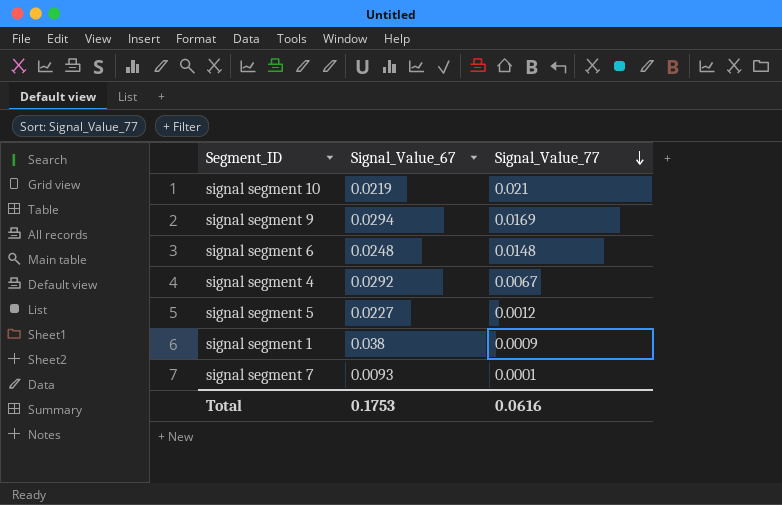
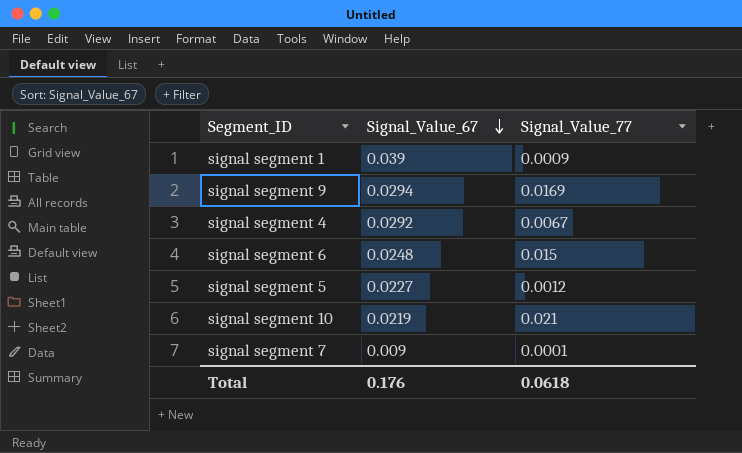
row order: Signal_Value_77 descending -> Signal_Value_67 descending
signal segment 1 | Signal_Value_67: 0.038 -> 0.039
signal segment 6 | Signal_Value_77: 0.0148 -> 0.015
signal segment 7 | Signal_Value_67: 0.0093 -> 0.009
Total | Signal_Value_67: 0.1753 -> 0.176
Total | Signal_Value_77: 0.0616 -> 0.0618

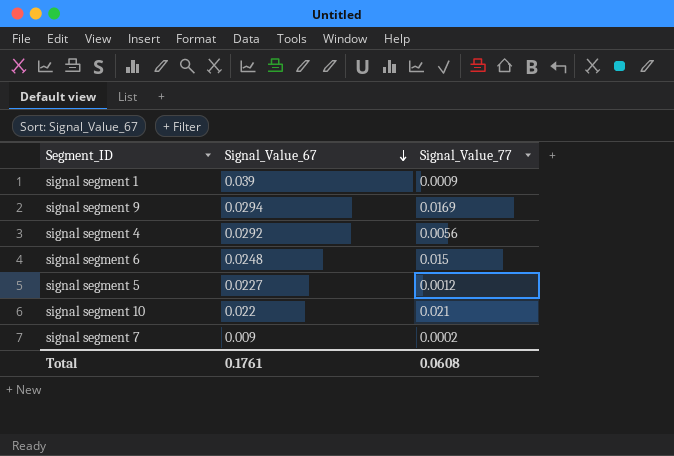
signal segment 4 | Signal_Value_77: 0.0067 -> 0.0056
signal segment 10 | Signal_Value_67: 0.0219 -> 0.022
signal segment 7 | Signal_Value_77: 0.0001 -> 0.0002
Total | Signal_Value_67: 0.176 -> 0.1761
Total | Signal_Value_77: 0.0618 -> 0.0608

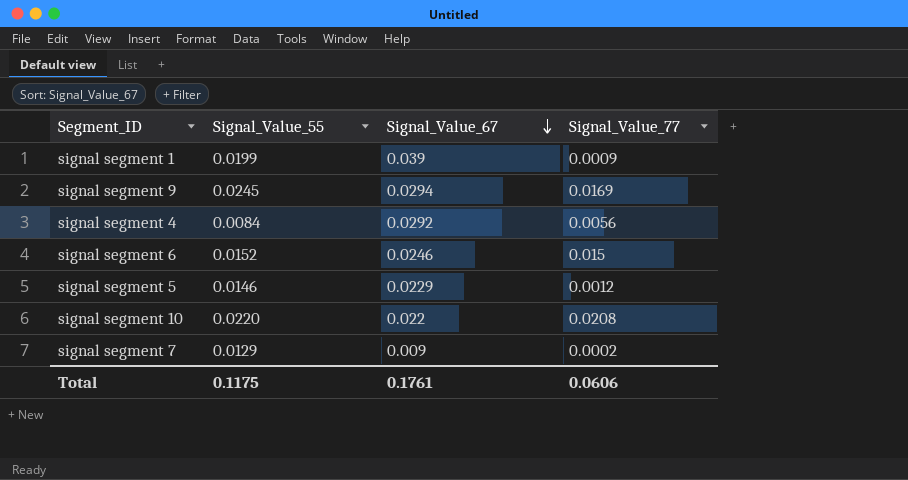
column Signal_Value_55 | position: none -> 2
signal segment 6 | Signal_Value_67: 0.0248 -> 0.0246
signal segment 5 | Signal_Value_67: 0.0227 -> 0.0229
signal segment 10 | Signal_Value_77: 0.021 -> 0.0208
Total | Signal_Value_77: 0.0608 -> 0.0606

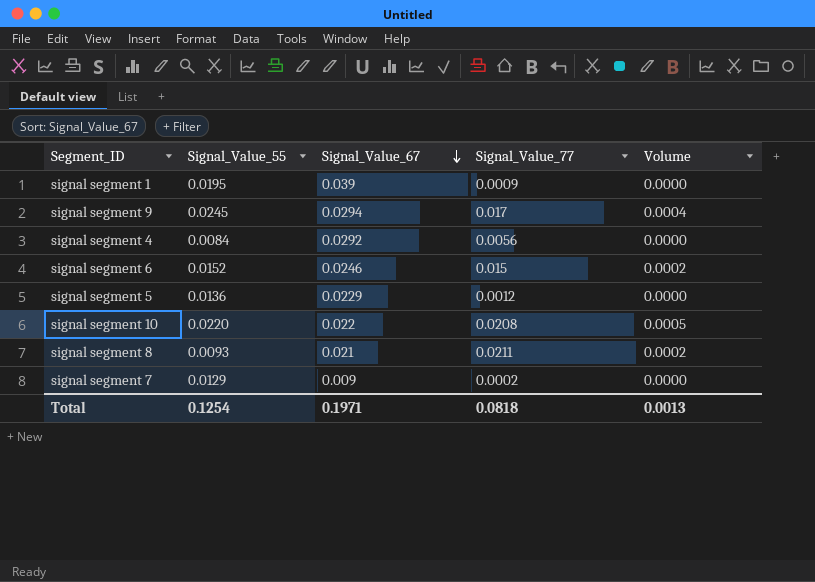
column Volume | formula: none -> [Signal_Value_55] * [Signal_Value_77]
signal segment 1 | Signal_Value_55: 0.0199 -> 0.0195
signal segment 9 | Signal_Value_77: 0.0169 -> 0.017
signal segment 5 | Signal_Value_55: 0.0146 -> 0.0136
row signal segment 8: none -> 0.0093 | 0.021 | 0.0211 | 0.0002
Total | Signal_Value_55: 0.1175 -> 0.1254
Total | Signal_Value_67: 0.1761 -> 0.1971
Total | Signal_Value_77: 0.0606 -> 0.0818

